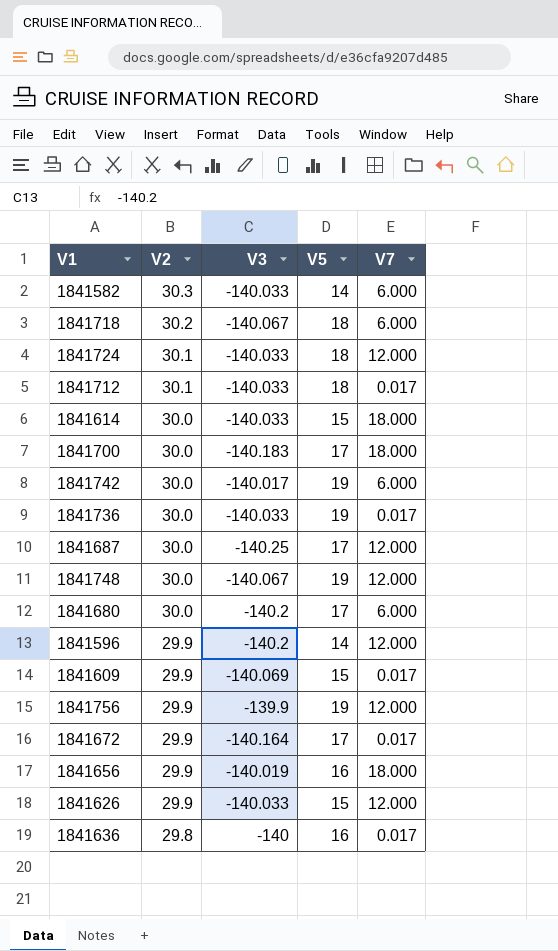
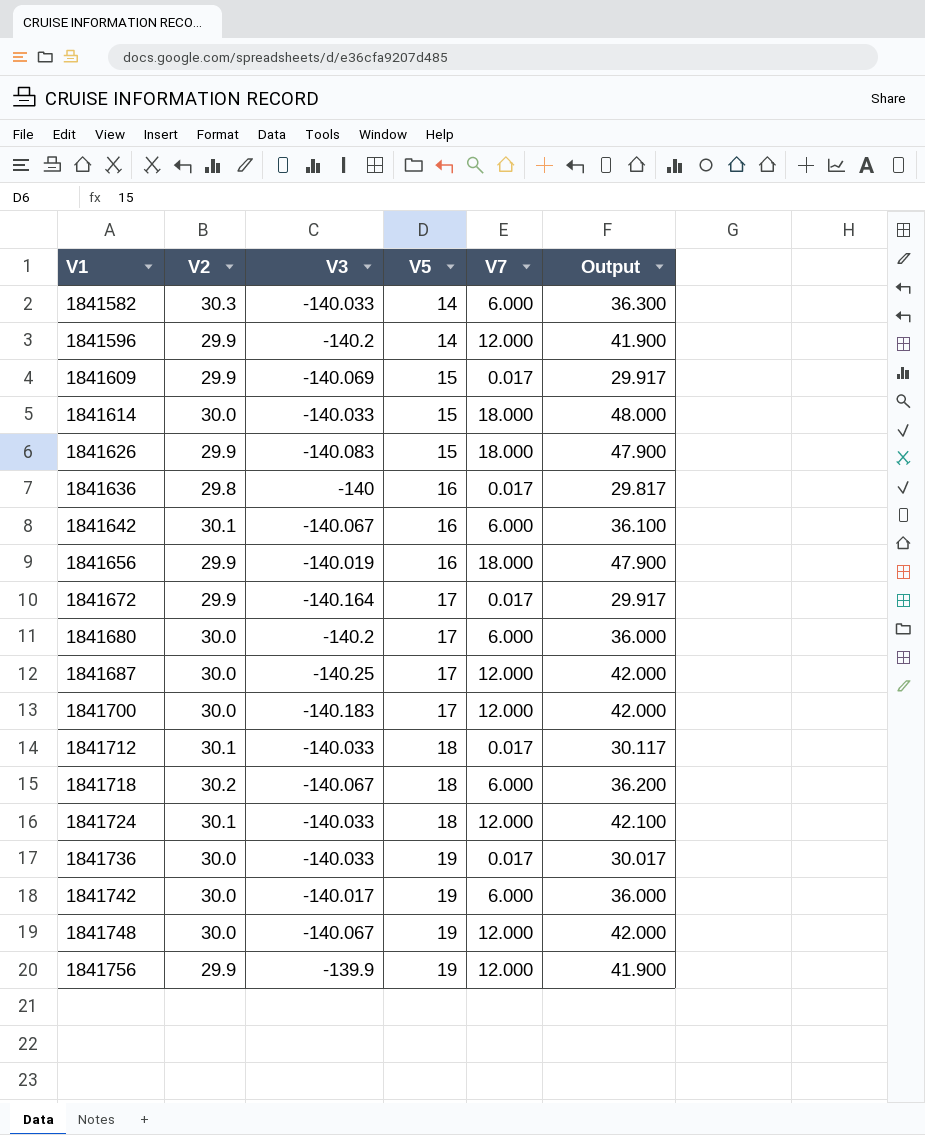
row order: V2 descending -> V1 ascending
column Output | formula: none -> [V2] + [V7]
1841626 | V3: -140.033 -> -140.083
1841626 | V7: 12.000 -> 18.000
row 1841642: none -> 30.1 | -140.067 | 16 | 6.000 | 36.100
1841700 | V7: 18.000 -> 12.000

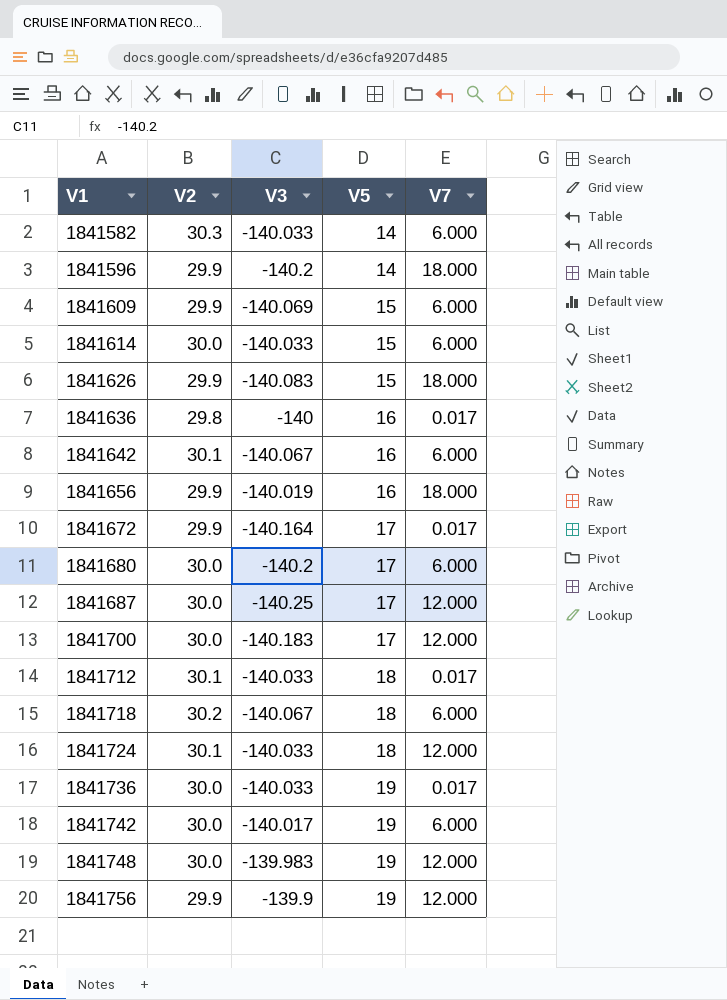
column Output | formula: [V2] + [V7] -> none
1841596 | V7: 12.000 -> 18.000
1841609 | V7: 0.017 -> 6.000
1841614 | V7: 18.000 -> 6.000
1841748 | V3: -140.067 -> -139.983

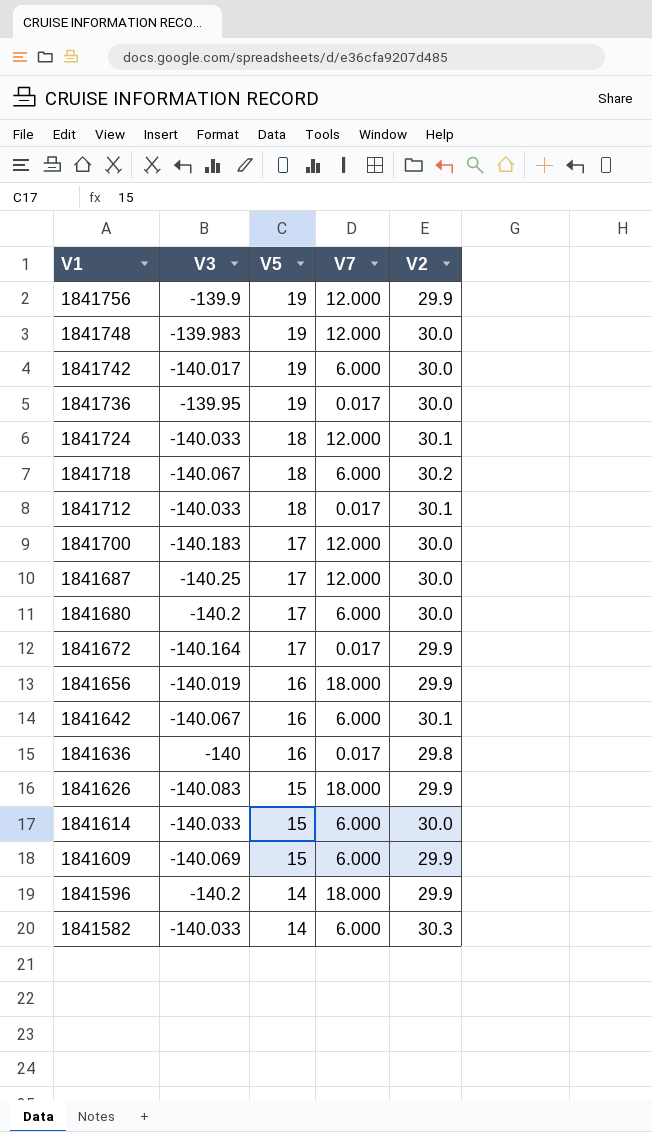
row order: V1 ascending -> V1 descending
column V2 | position: 2 -> 5
1841736 | V3: -140.033 -> -139.95

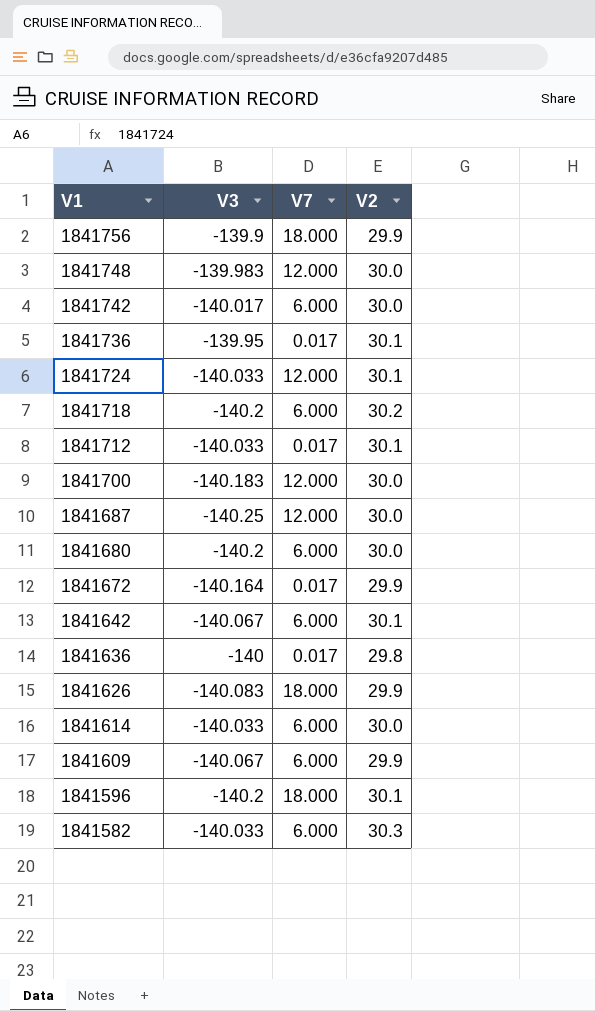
column V5 | position: 3 -> none
row 1841656: -140.019 | 16 | 18.000 | 29.9 -> none
1841756 | V7: 12.000 -> 18.000
1841736 | V2: 30.0 -> 30.1
1841718 | V3: -140.067 -> -140.2
1841609 | V3: -140.069 -> -140.067
1841596 | V2: 29.9 -> 30.1

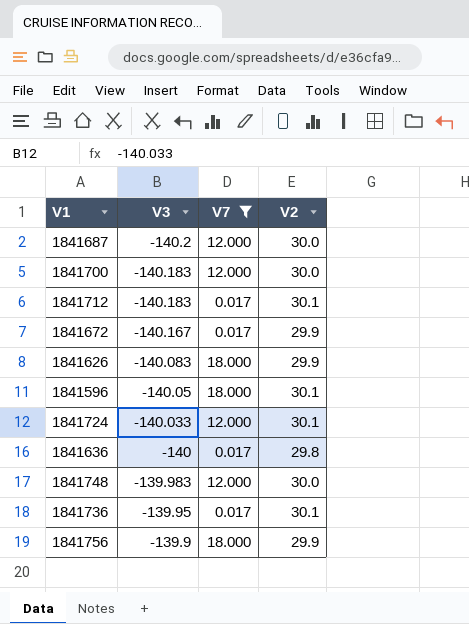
filter: none -> V7 != 6.000
row order: V1 descending -> V3 ascending
1841687 | V3: -140.25 -> -140.2
1841712 | V3: -140.033 -> -140.183
1841672 | V3: -140.164 -> -140.167
1841596 | V3: -140.2 -> -140.05

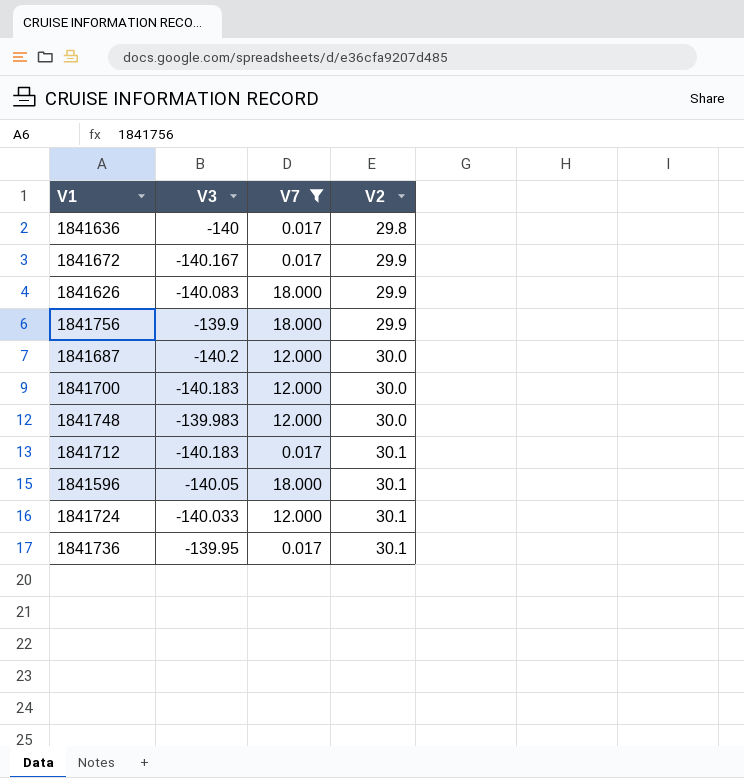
row order: V3 ascending -> V2 ascending

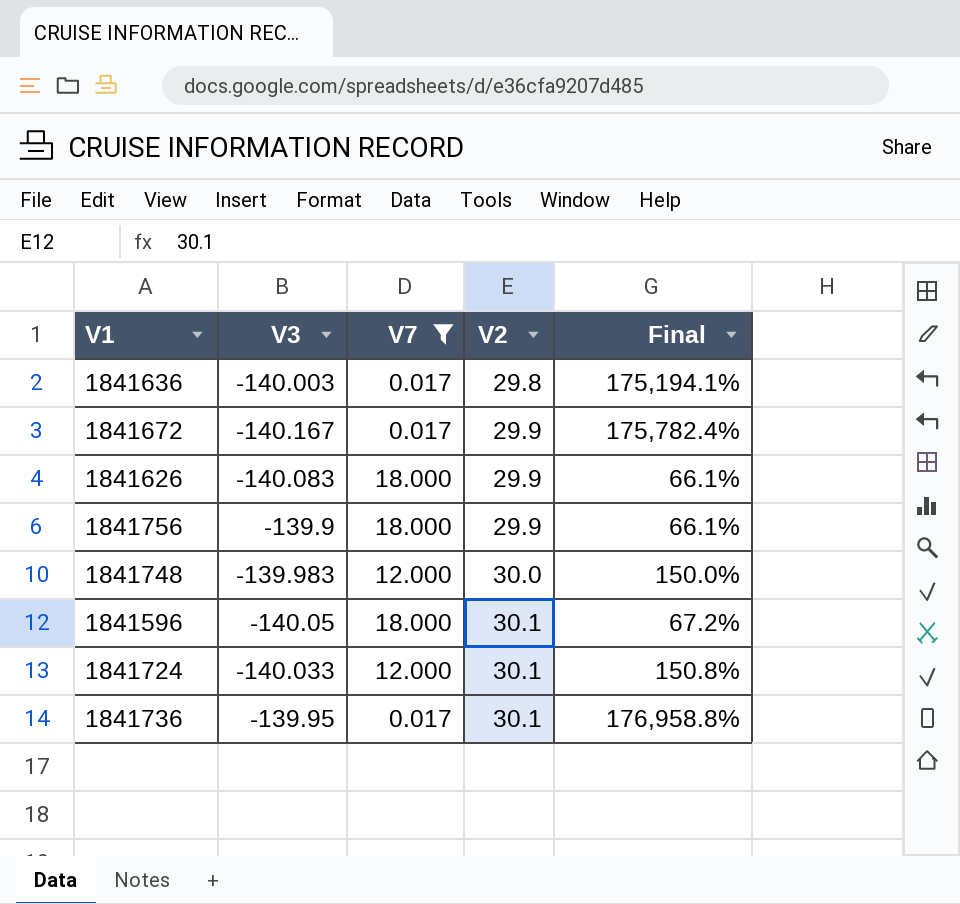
column Final | formula: none -> ([V2] - [V7]) / [V7]
row 1841687: -140.2 | 12.000 | 30.0 -> none
row 1841700: -140.183 | 12.000 | 30.0 -> none
row 1841712: -140.183 | 0.017 | 30.1 -> none
1841636 | V3: -140 -> -140.003

